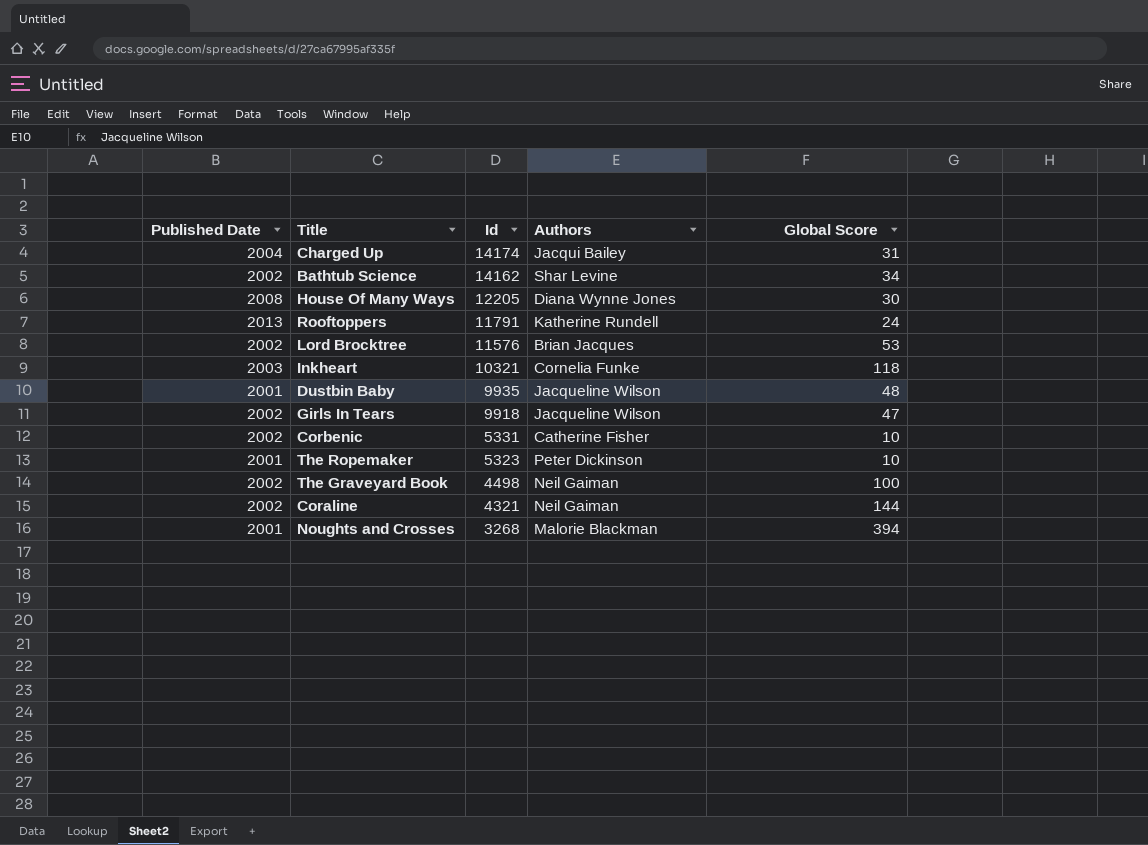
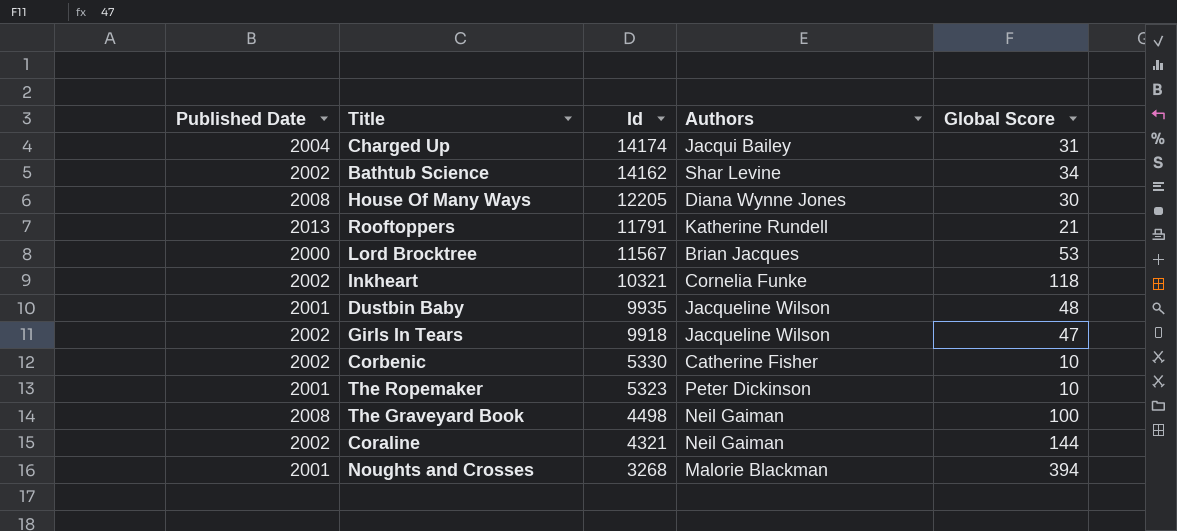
Rooftoppers | Global Score: 24 -> 21
Lord Brocktree | Published Date: 2002 -> 2000
Lord Brocktree | Id: 11576 -> 11567
Inkheart | Published Date: 2003 -> 2002
Corbenic | Id: 5331 -> 5330
The Graveyard Book | Published Date: 2002 -> 2008

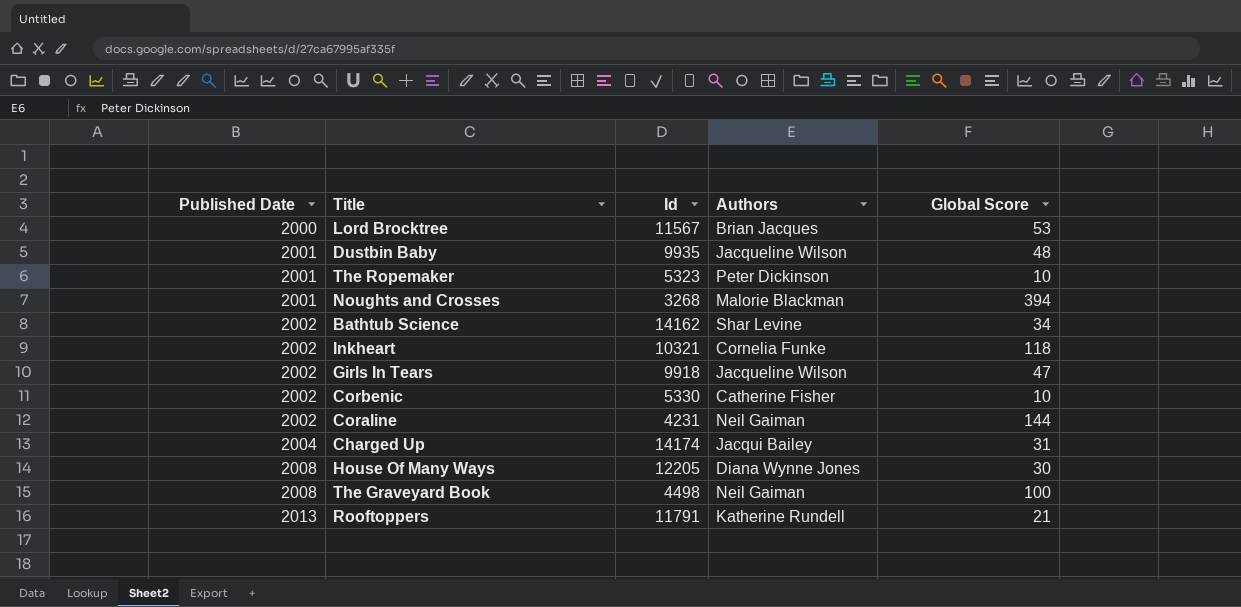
row order: Id descending -> Published Date ascending
Coraline | Id: 4321 -> 4231

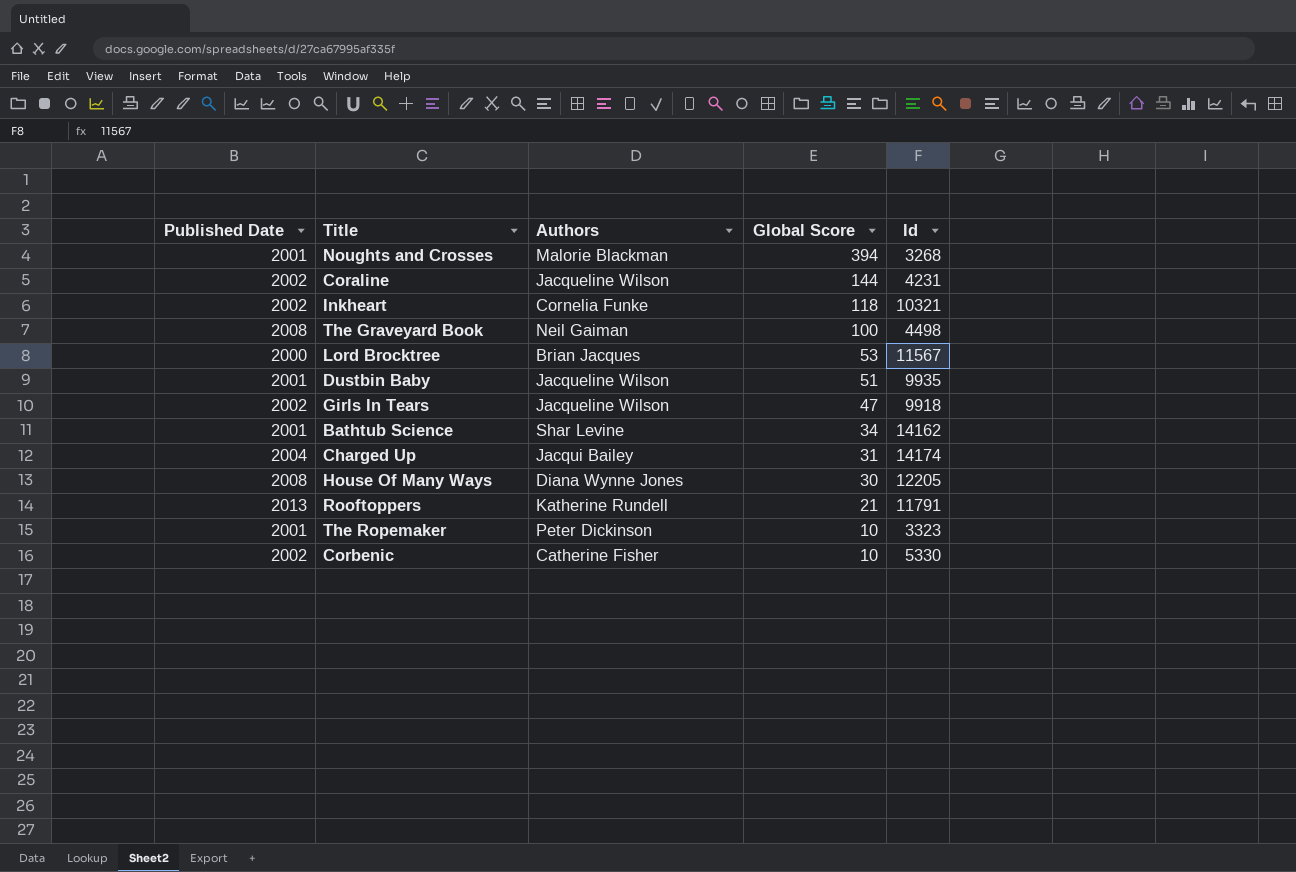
row order: Published Date ascending -> Global Score descending
column Id | position: 3 -> 5
Coraline | Authors: Neil Gaiman -> Jacqueline Wilson
Dustbin Baby | Global Score: 48 -> 51
Bathtub Science | Published Date: 2002 -> 2001
The Ropemaker | Id: 5323 -> 3323

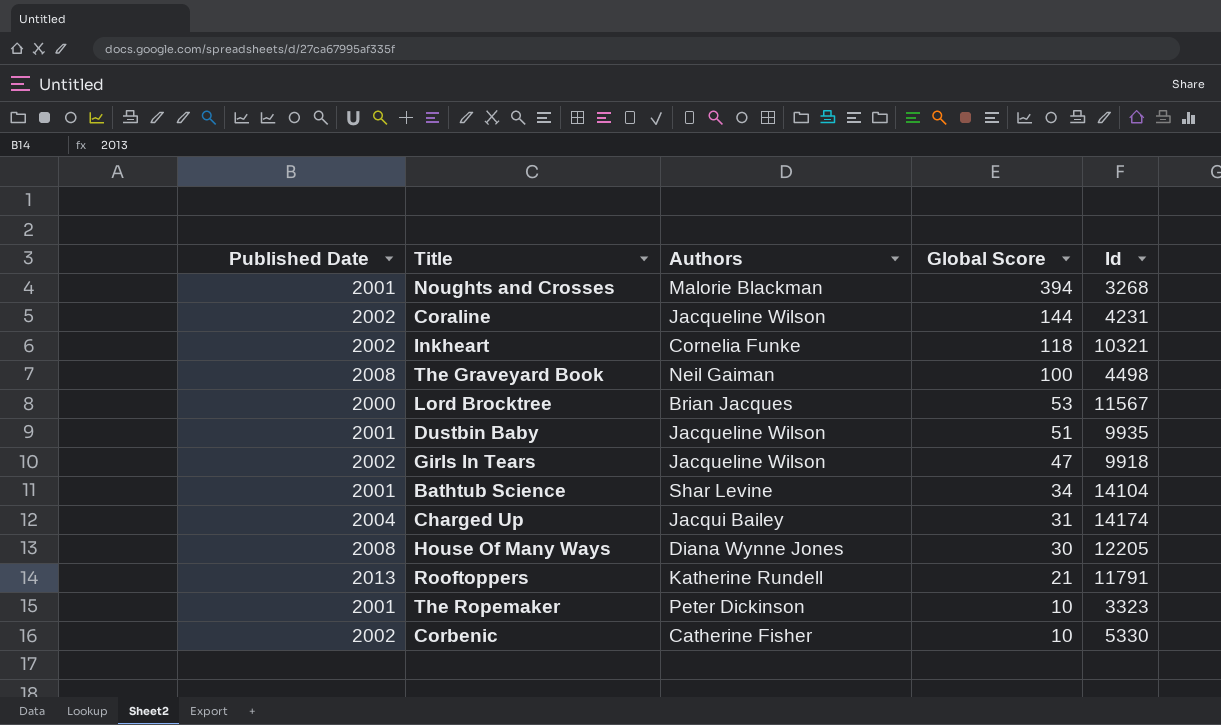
Bathtub Science | Id: 14162 -> 14104

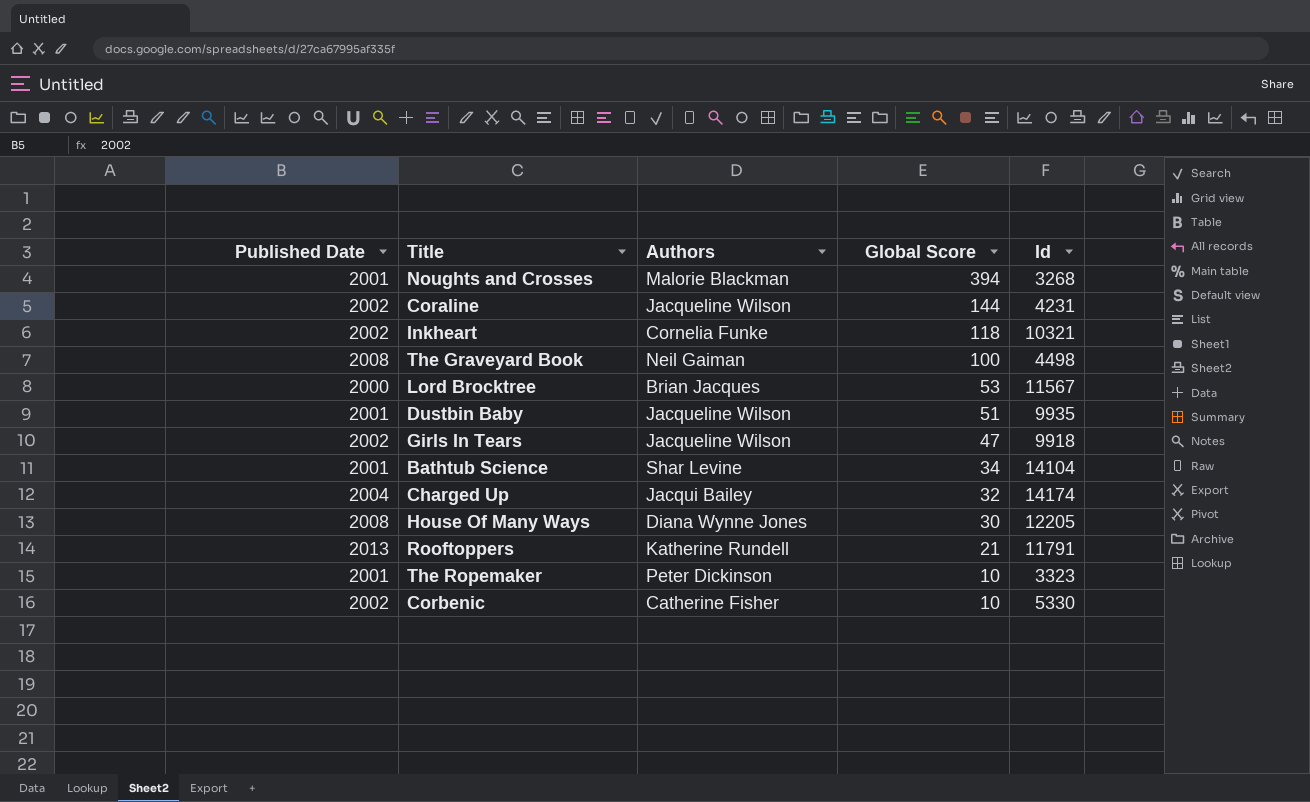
Charged Up | Global Score: 31 -> 32

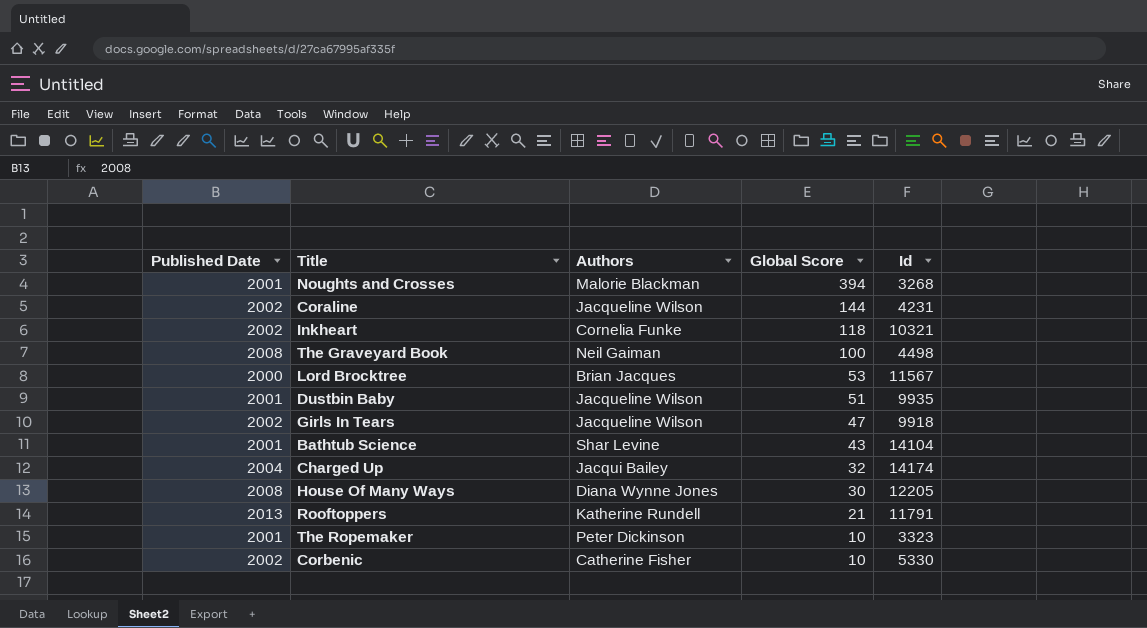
Bathtub Science | Global Score: 34 -> 43

